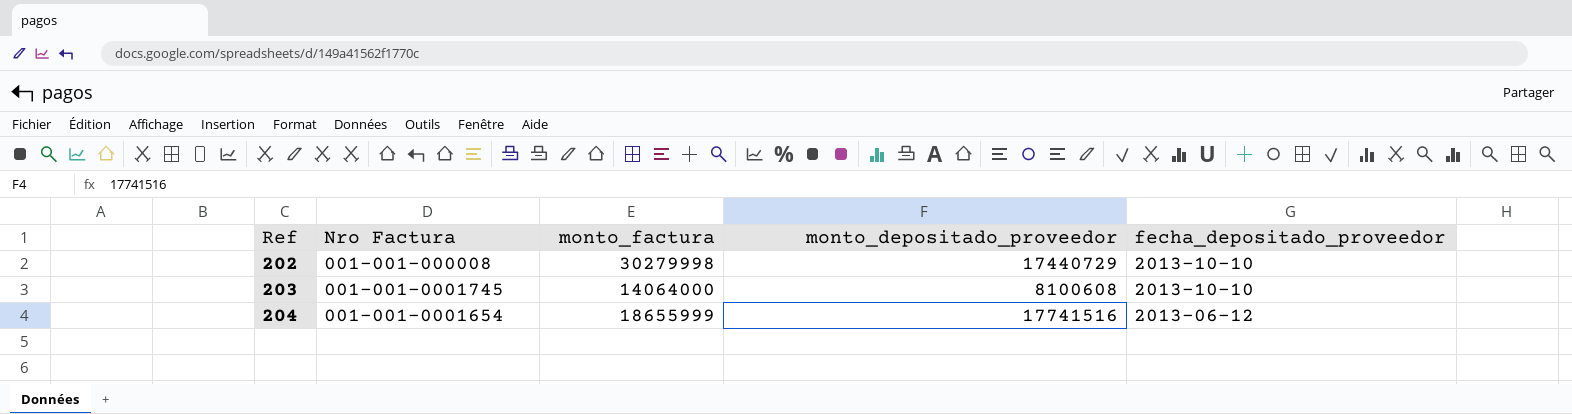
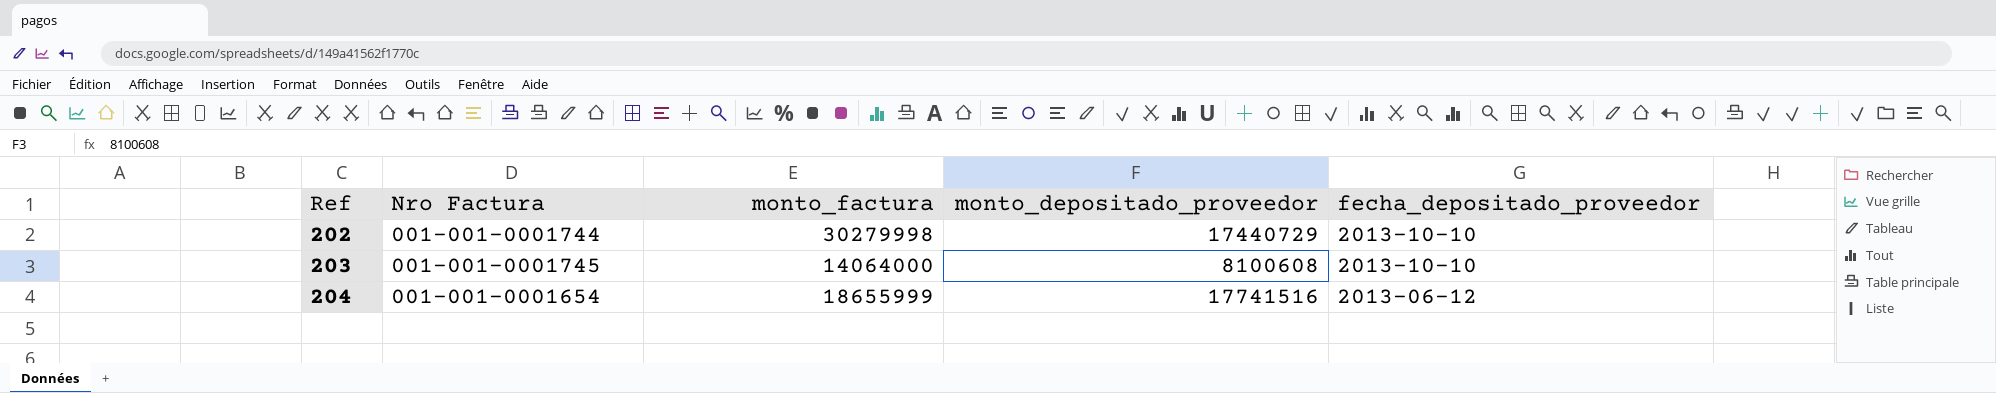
202 | Nro Factura: 001-001-000008 -> 001-001-0001744

